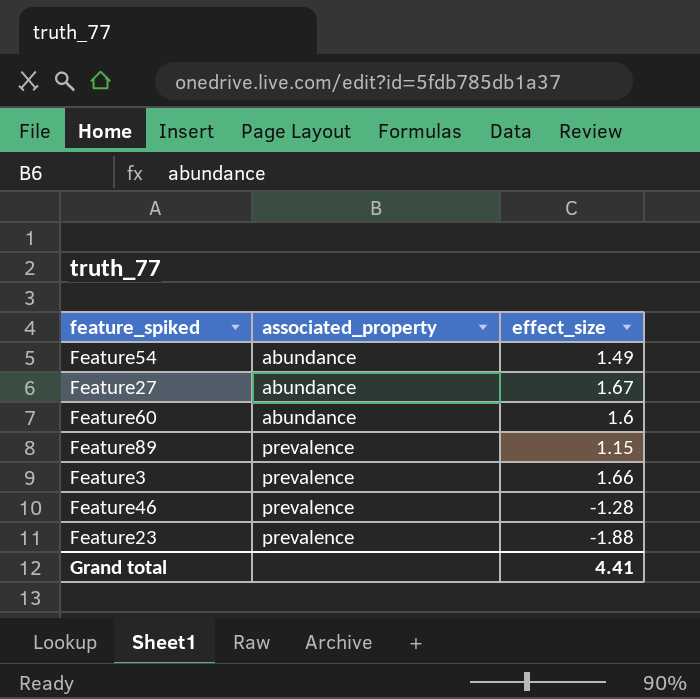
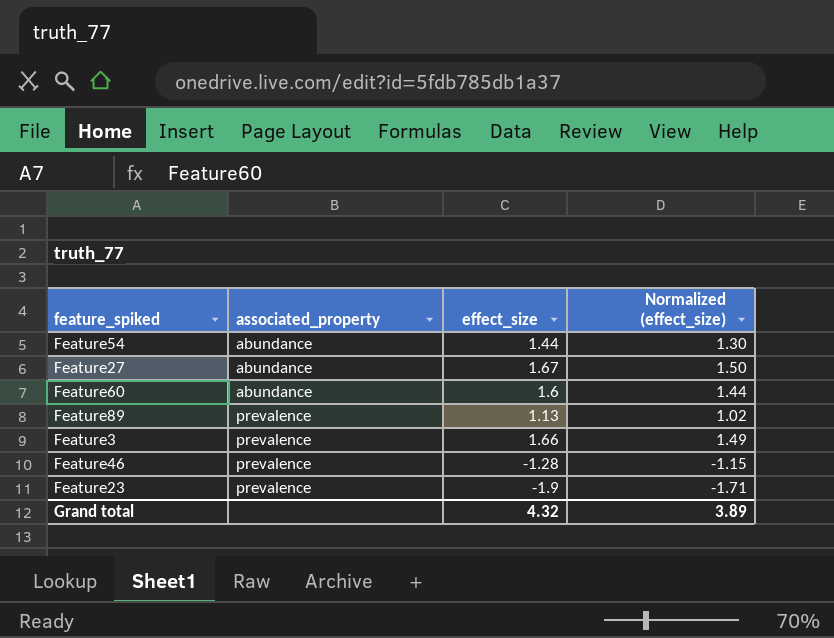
column Normalized (effect_size) | formula: none -> [effect_size] * 0.9
Feature54 | effect_size: 1.49 -> 1.44
Feature89 | effect_size: 1.15 -> 1.13
Feature23 | effect_size: -1.88 -> -1.9
Grand total | effect_size: 4.41 -> 4.32

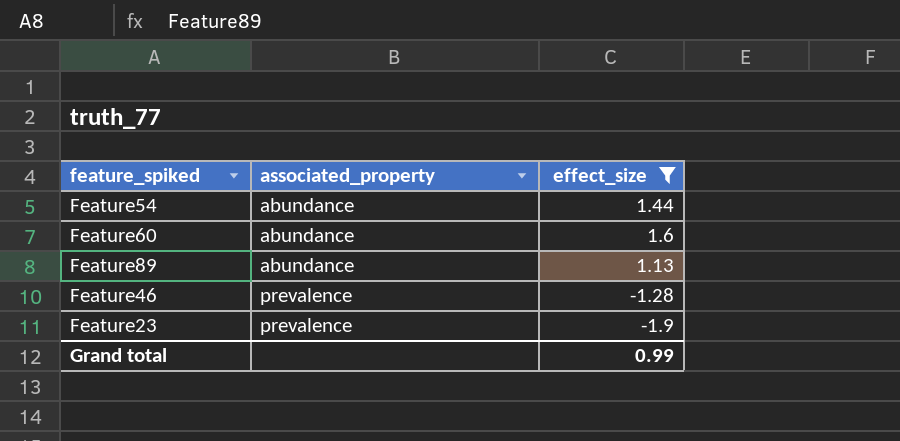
filter: none -> effect_size <= 1.6
column Normalized (effect_size) | formula: [effect_size] * 0.9 -> none
Feature89 | associated_property: prevalence -> abundance
Grand total | effect_size: 4.32 -> 0.99

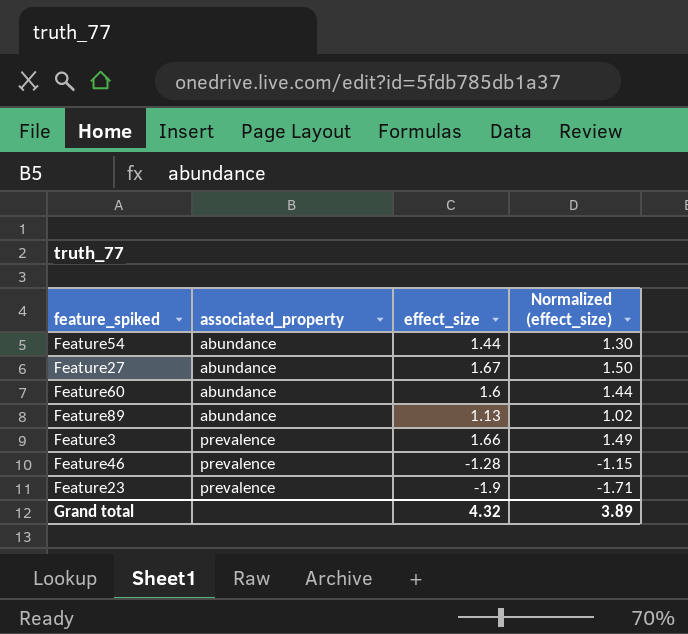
filter: effect_size <= 1.6 -> none
column Normalized (effect_size) | formula: none -> [effect_size] * 0.9
Grand total | effect_size: 0.99 -> 4.32

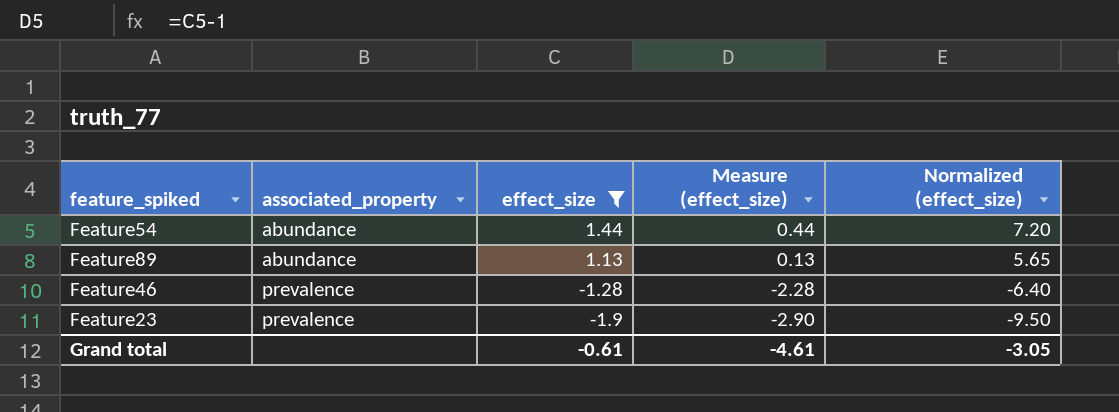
filter: none -> effect_size <= 1.44
column Measure (effect_size) | formula: none -> [effect_size] - 1
column Normalized (effect_size) | formula: [effect_size] * 0.9 -> [effect_size] * 5
Grand total | effect_size: 4.32 -> -0.61
Grand total | Normalized (effect_size): 3.89 -> -3.05

